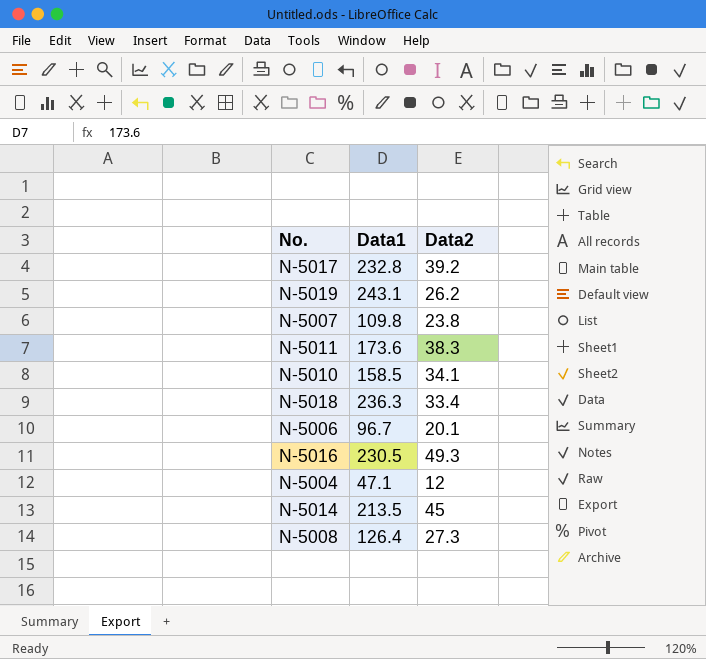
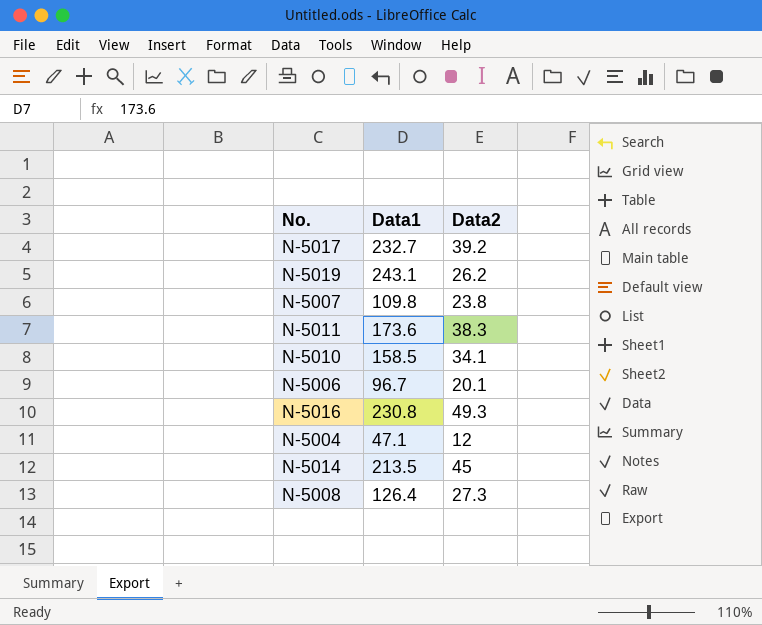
row N-5018: 236.3 | 33.4 -> none
N-5017 | Data1: 232.8 -> 232.7
N-5016 | Data1: 230.5 -> 230.8

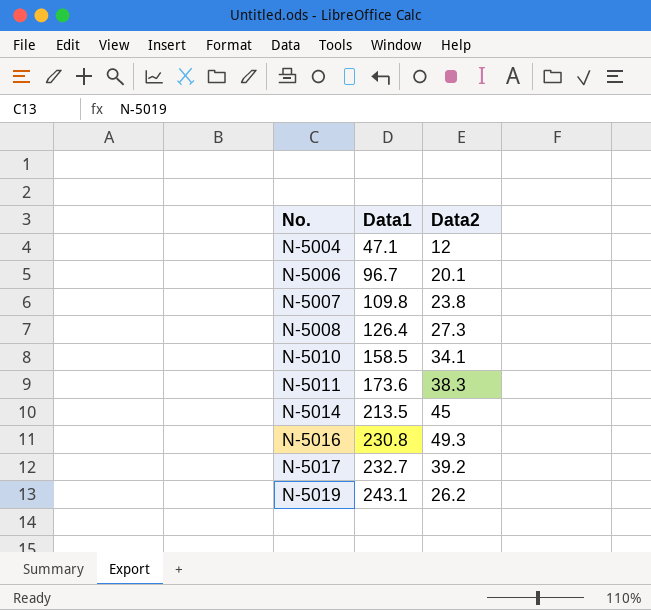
row order: none -> No. ascending

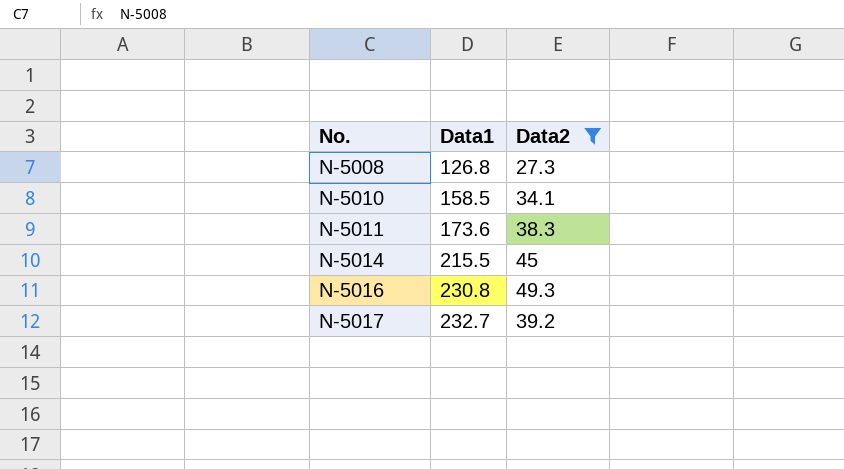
filter: none -> Data2 >= 27.3
N-5008 | Data1: 126.4 -> 126.8
N-5014 | Data1: 213.5 -> 215.5

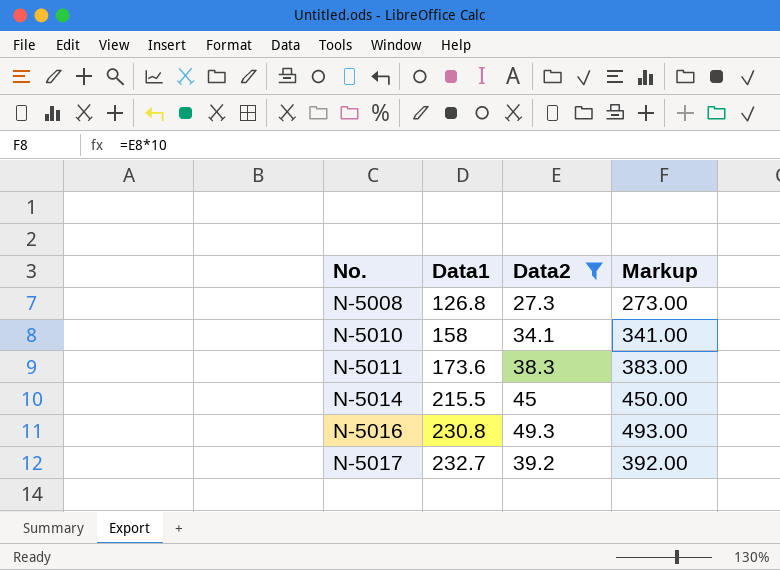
column Markup | formula: none -> [Data2] * 10
N-5010 | Data1: 158.5 -> 158

